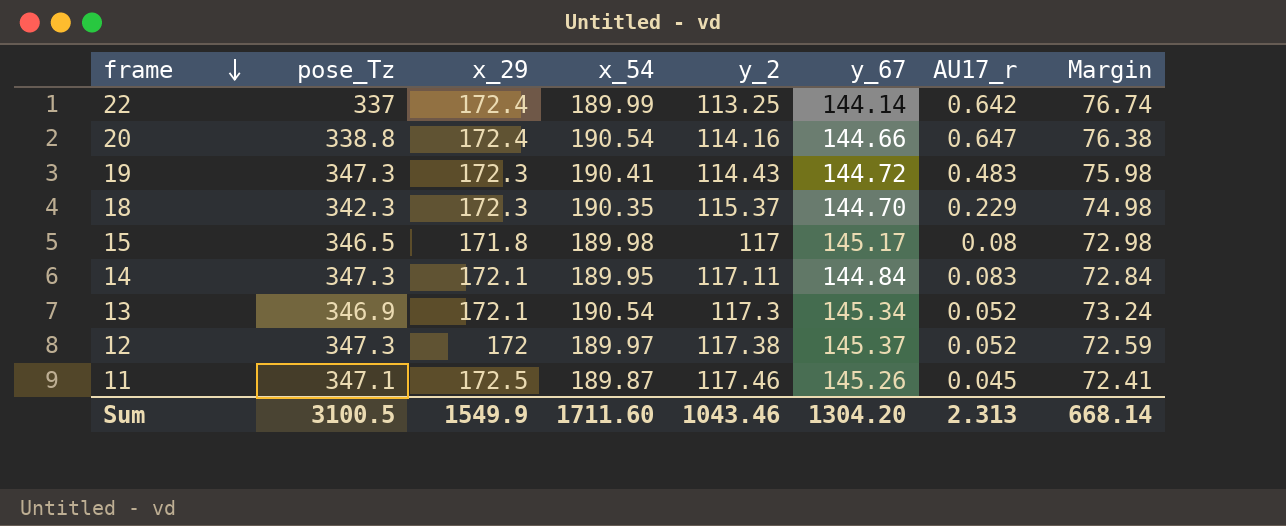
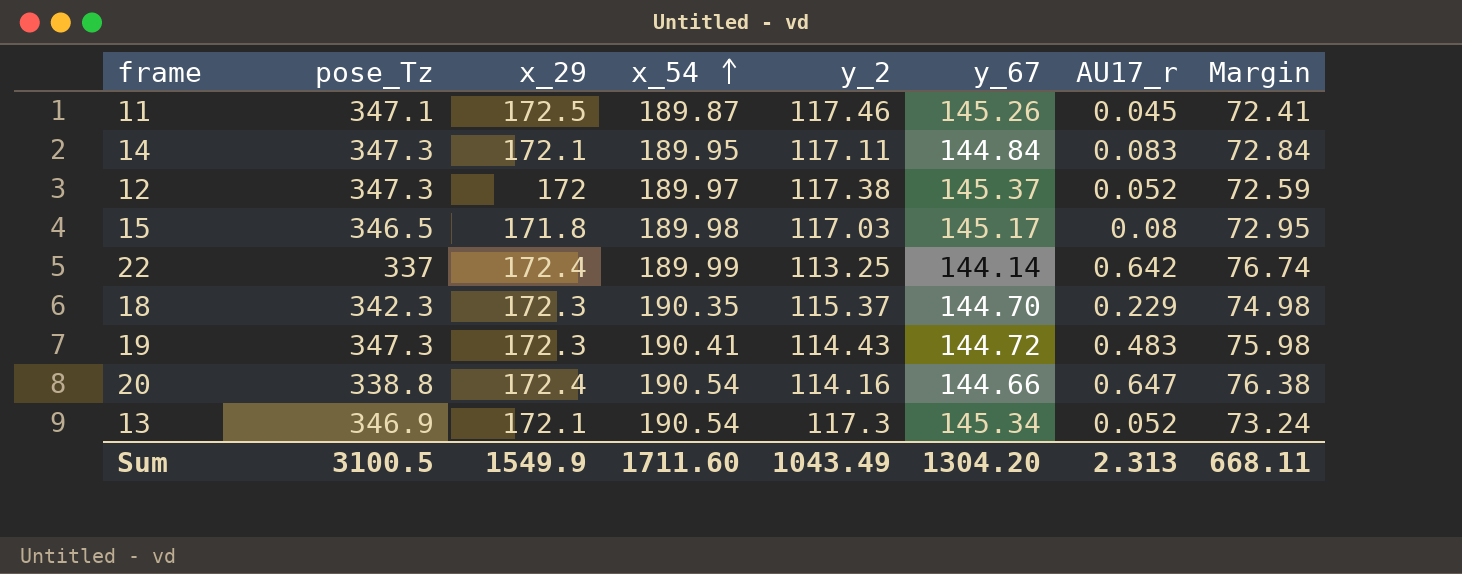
row order: frame descending -> x_54 ascending
15 | y_2: 117 -> 117.03
15 | Margin: 72.98 -> 72.95
Sum | y_2: 1043.46 -> 1043.49
Sum | Margin: 668.14 -> 668.11

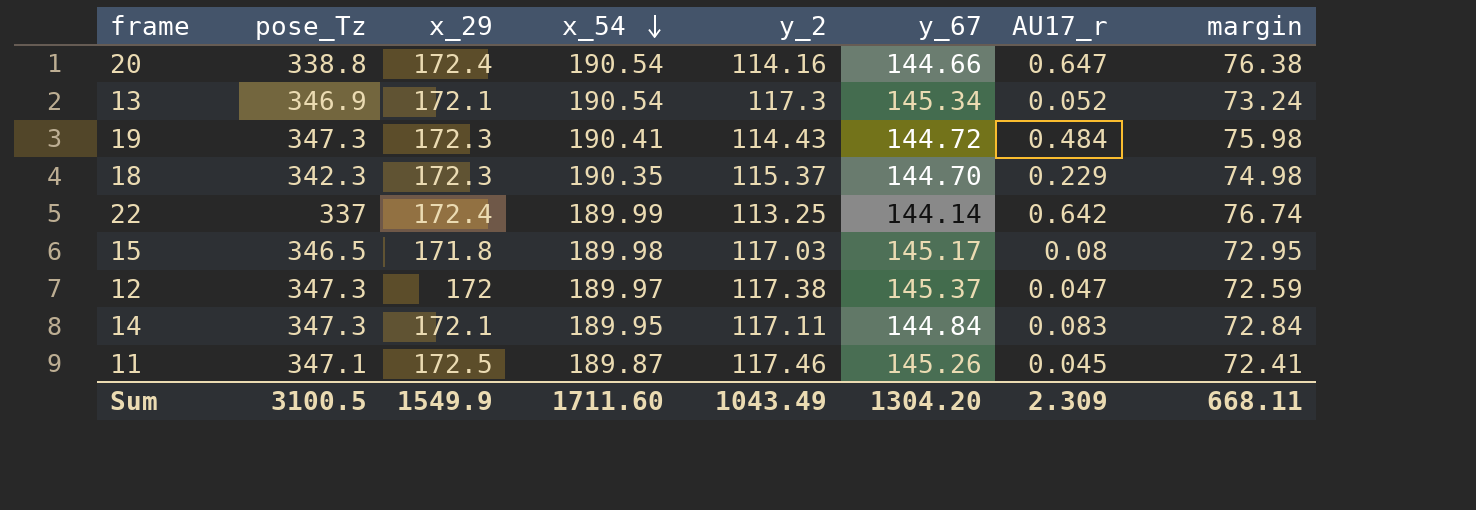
row order: x_54 ascending -> x_54 descending
column name: Margin -> margin
19 | AU17_r: 0.483 -> 0.484
12 | AU17_r: 0.052 -> 0.047
Sum | AU17_r: 2.313 -> 2.309

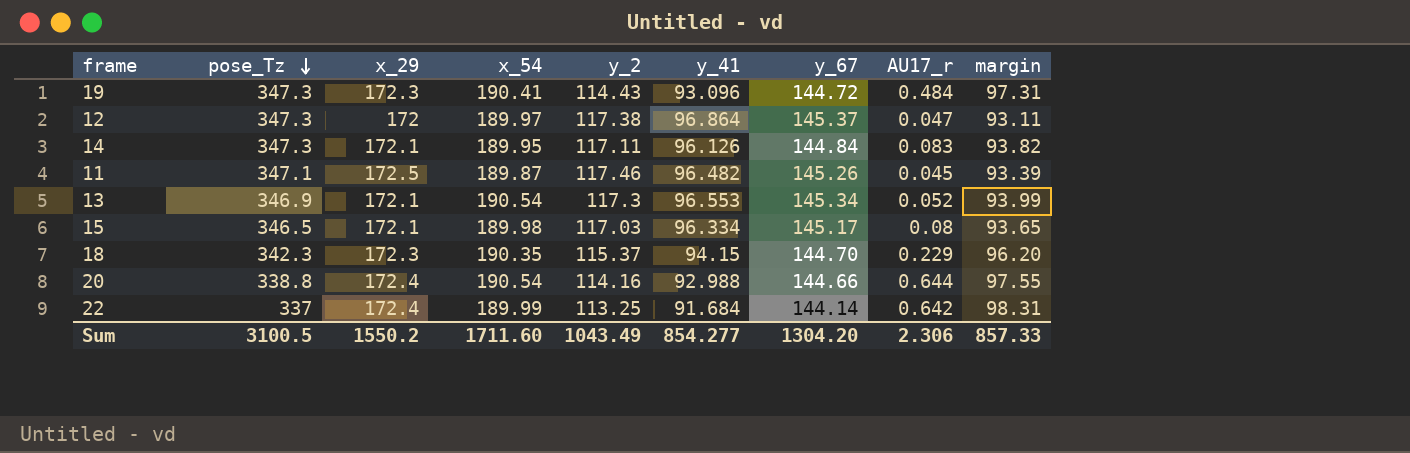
row order: x_54 descending -> pose_Tz descending
column y_41 | position: none -> 6
column margin | formula: [x_54] - [y_2] -> [x_54] - [y_41]
15 | x_29: 171.8 -> 172.1
20 | AU17_r: 0.647 -> 0.644
Sum | x_29: 1549.9 -> 1550.2
Sum | AU17_r: 2.309 -> 2.306
Sum | margin: 668.11 -> 857.33

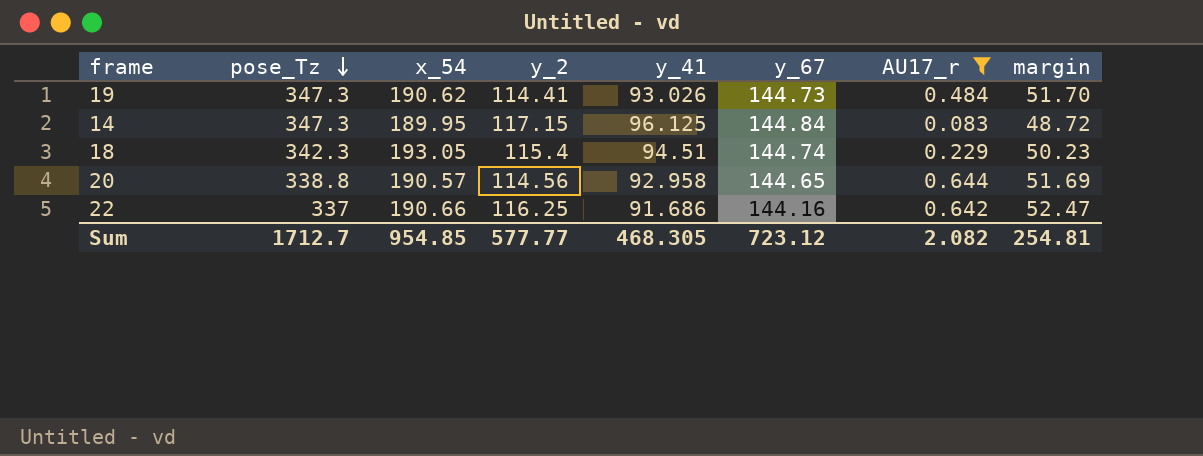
filter: none -> AU17_r >= 0.083
column x_29 | position: 3 -> none
column margin | formula: [x_54] - [y_41] -> [y_67] - [y_41]
19 | x_54: 190.41 -> 190.62
19 | y_2: 114.43 -> 114.41
19 | y_41: 93.096 -> 93.026
19 | y_67: 144.72 -> 144.73
14 | y_2: 117.11 -> 117.15
14 | y_41: 96.126 -> 96.125
18 | x_54: 190.35 -> 193.05
18 | y_2: 115.37 -> 115.4
18 | y_41: 94.15 -> 94.51
18 | y_67: 144.70 -> 144.74
20 | x_54: 190.54 -> 190.57
20 | y_2: 114.16 -> 114.56
20 | y_41: 92.988 -> 92.958
20 | y_67: 144.66 -> 144.65
22 | x_54: 189.99 -> 190.66
22 | y_2: 113.25 -> 116.25
22 | y_41: 91.684 -> 91.686
22 | y_67: 144.14 -> 144.16
Sum | pose_Tz: 3100.5 -> 1712.7
Sum | x_54: 1711.60 -> 954.85
Sum | y_2: 1043.49 -> 577.77
Sum | y_41: 854.277 -> 468.305
Sum | y_67: 1304.20 -> 723.12
Sum | AU17_r: 2.306 -> 2.082
Sum | margin: 857.33 -> 254.81

